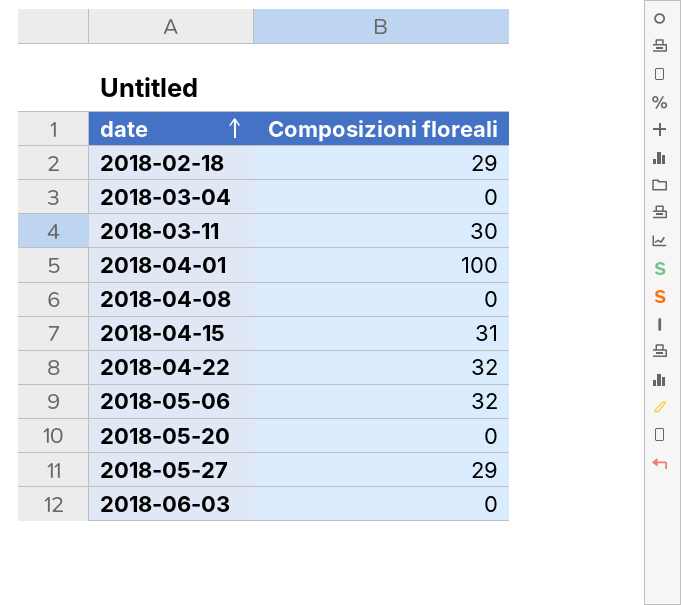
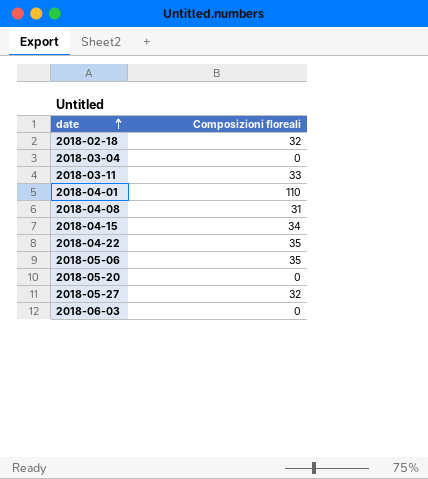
2018-02-18 | Composizioni floreali: 29 -> 32
2018-03-11 | Composizioni floreali: 30 -> 33
2018-04-01 | Composizioni floreali: 100 -> 110
2018-04-08 | Composizioni floreali: 0 -> 31
2018-04-15 | Composizioni floreali: 31 -> 34
2018-04-22 | Composizioni floreali: 32 -> 35
2018-05-06 | Composizioni floreali: 32 -> 35
2018-05-27 | Composizioni floreali: 29 -> 32

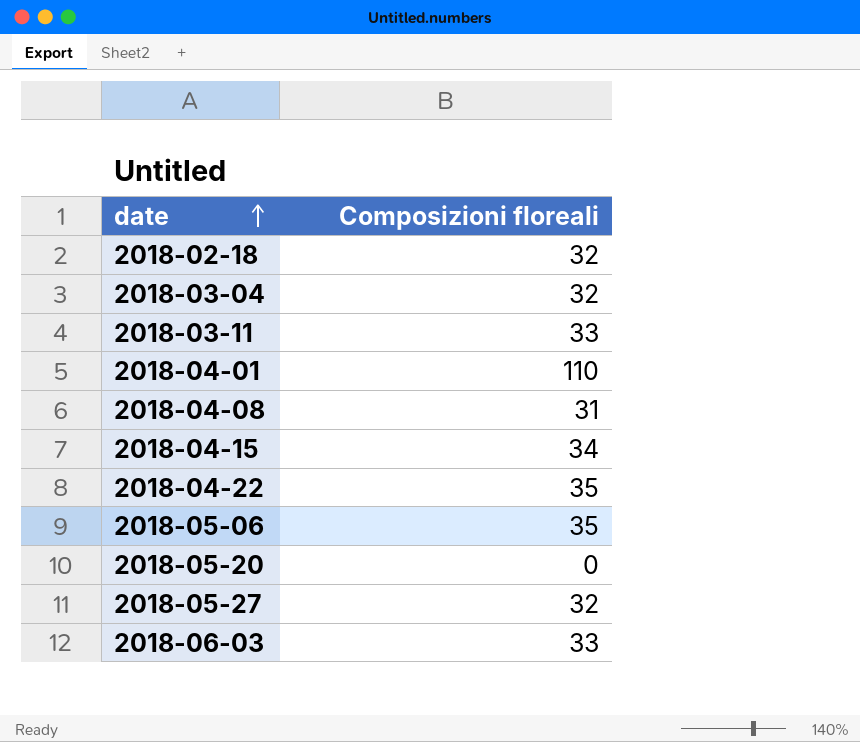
2018-03-04 | Composizioni floreali: 0 -> 32
2018-06-03 | Composizioni floreali: 0 -> 33

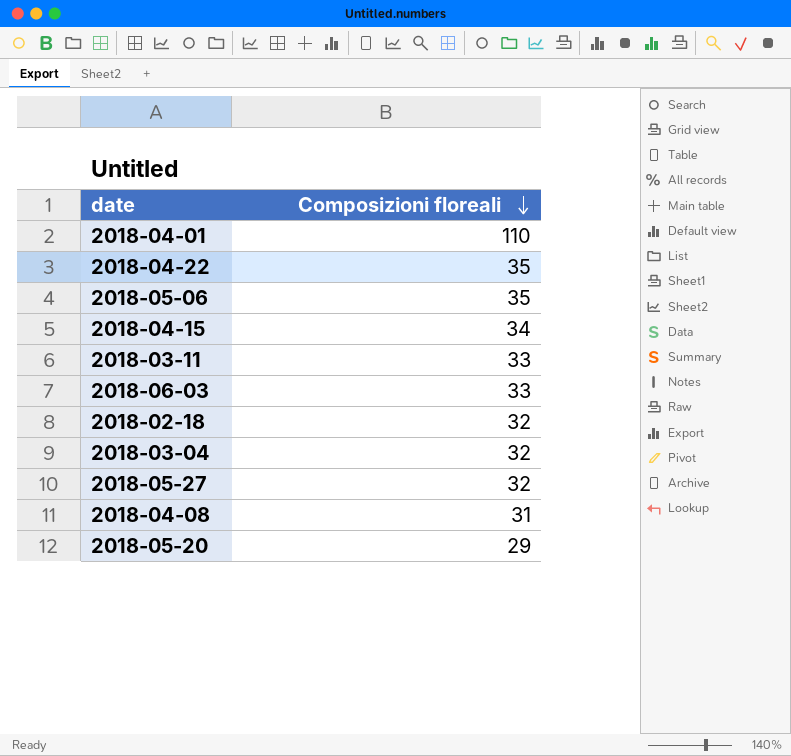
row order: date ascending -> Composizioni floreali descending
2018-05-20 | Composizioni floreali: 0 -> 29

